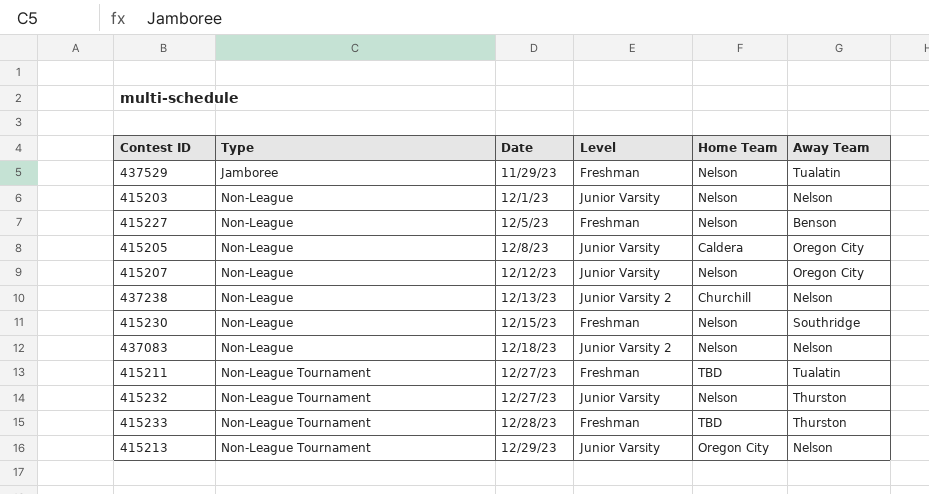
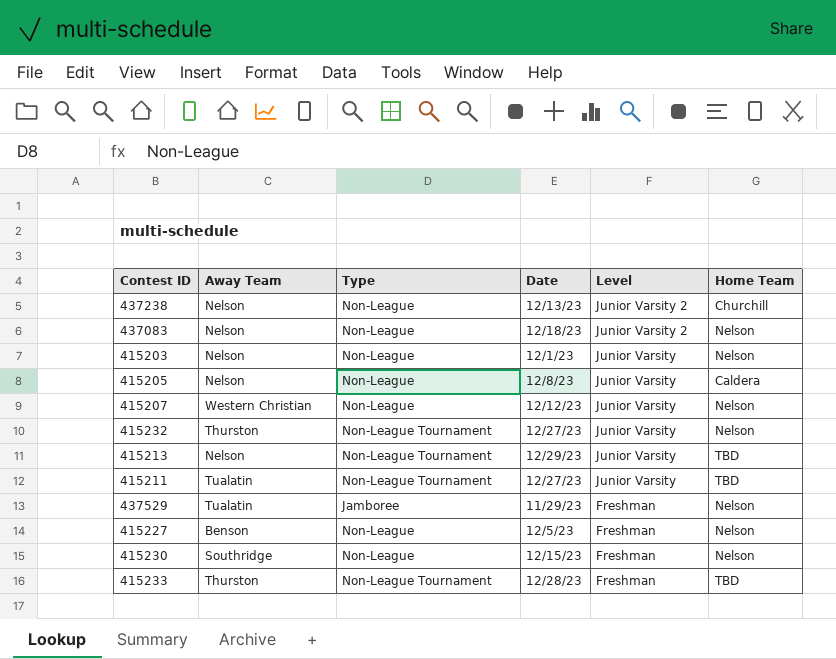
row order: Type ascending -> Level descending
column Away Team | position: 6 -> 2
415205 | Away Team: Oregon City -> Nelson
415207 | Away Team: Oregon City -> Western Christian
415213 | Home Team: Oregon City -> TBD
415211 | Level: Freshman -> Junior Varsity

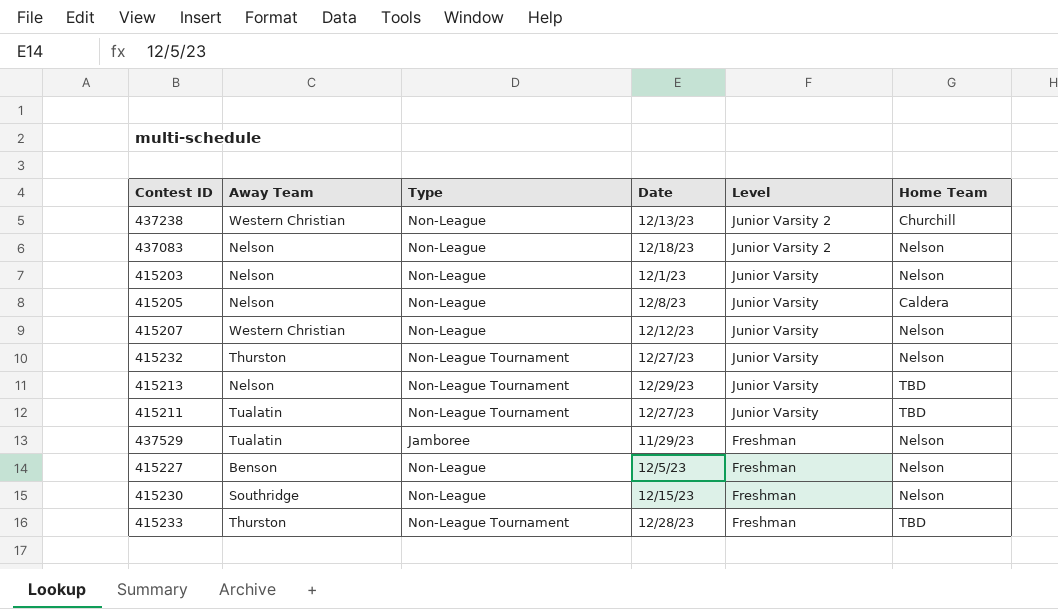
437238 | Away Team: Nelson -> Western Christian

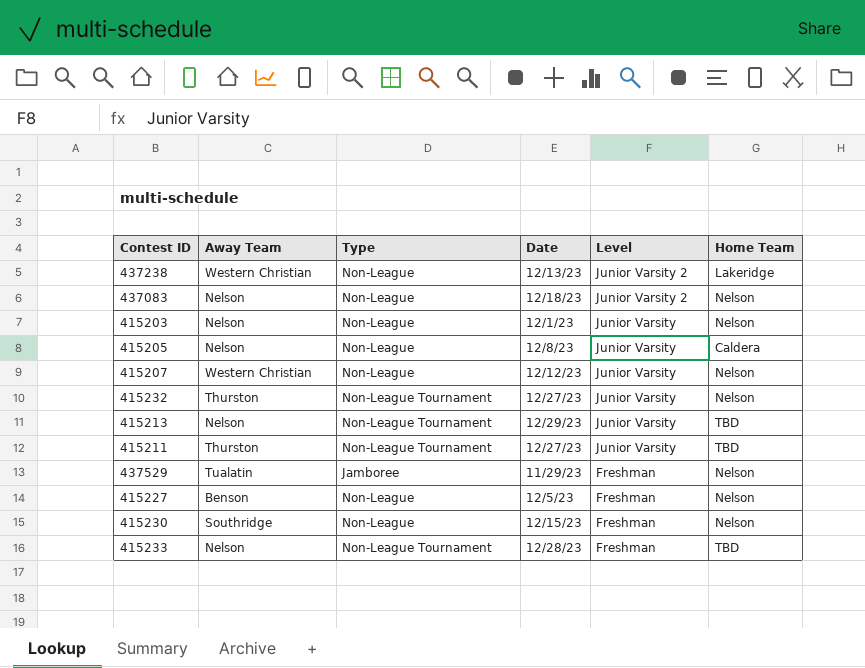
437238 | Home Team: Churchill -> Lakeridge
415211 | Away Team: Tualatin -> Thurston
415233 | Away Team: Thurston -> Nelson

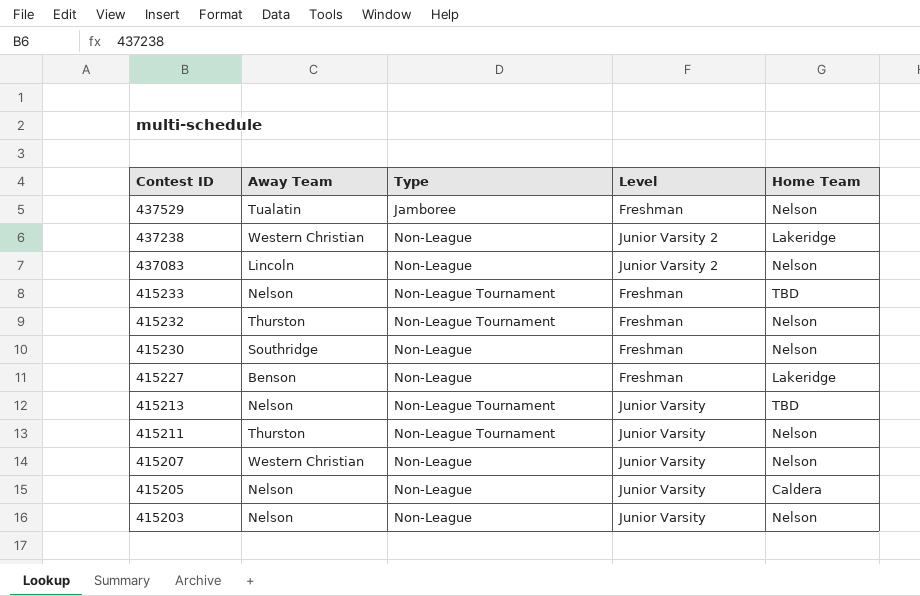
row order: Level descending -> Contest ID descending
column Date | position: 4 -> none
437083 | Away Team: Nelson -> Lincoln
415232 | Level: Junior Varsity -> Freshman
415227 | Home Team: Nelson -> Lakeridge
415211 | Home Team: TBD -> Nelson

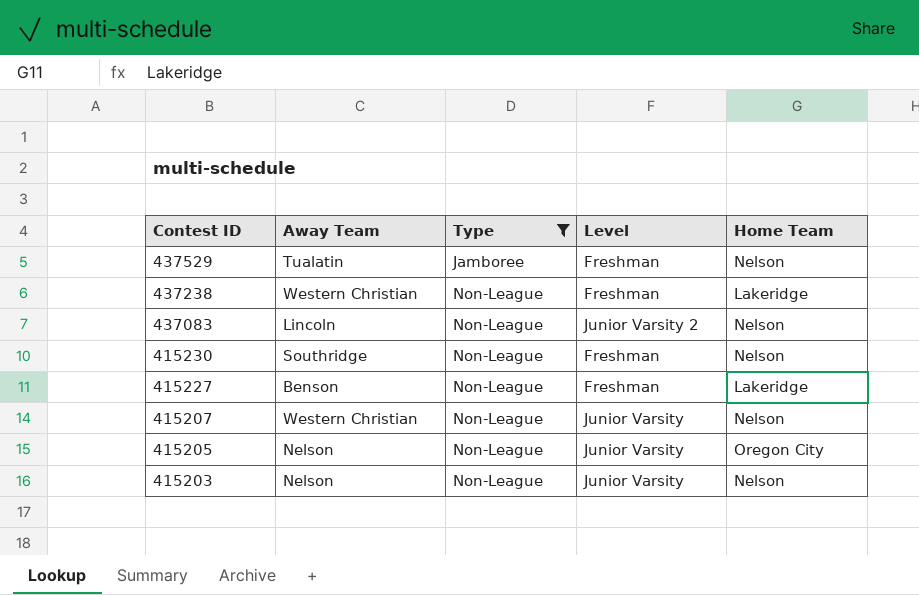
filter: none -> Type != Non-League Tournament
437238 | Level: Junior Varsity 2 -> Freshman
415205 | Home Team: Caldera -> Oregon City

